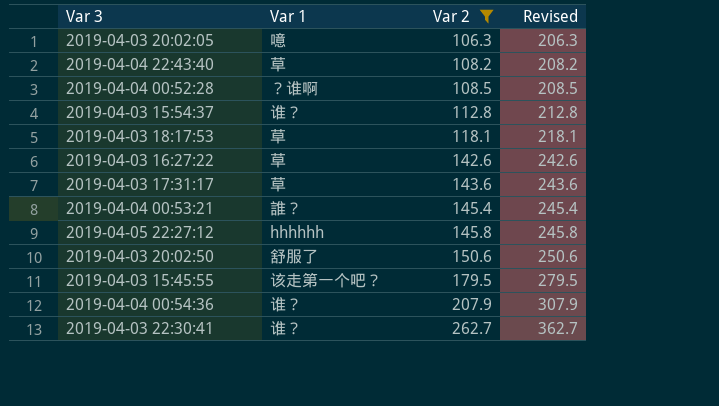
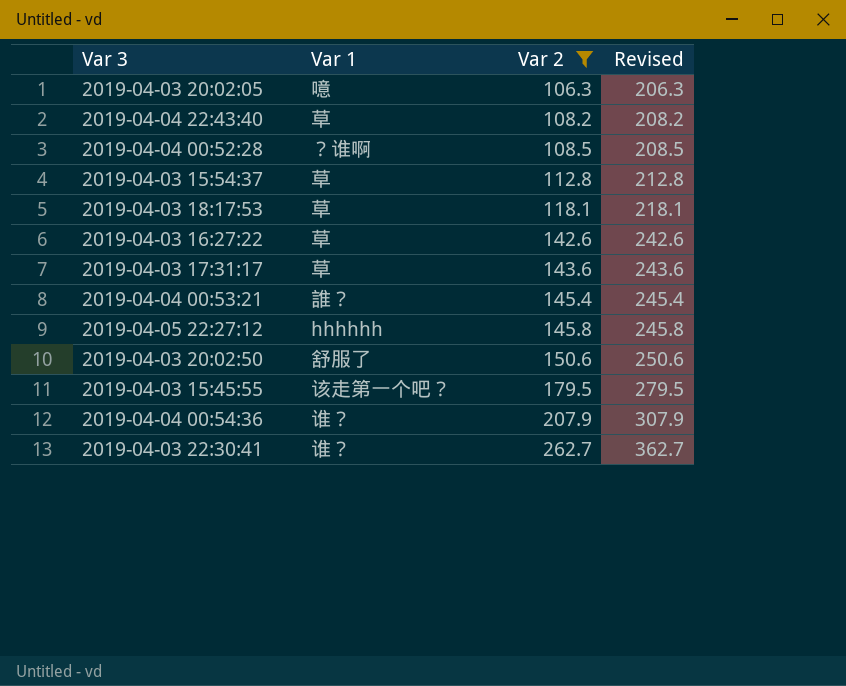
2019-04-03 15:54:37 | Var 1: 谁？ -> 草

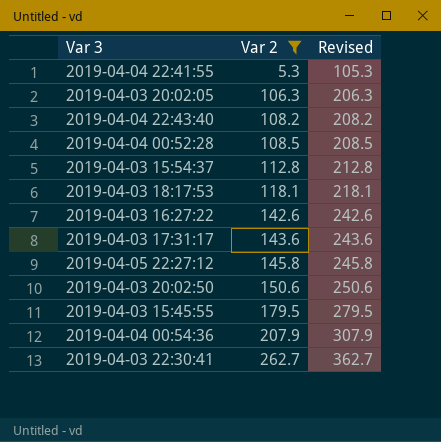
column Var 1 | position: 2 -> none
row 2019-04-04 00:53:21: 誰？ | 145.4 | 245.4 -> none
row 2019-04-04 22:41:55: none -> 5.3 | 105.3

